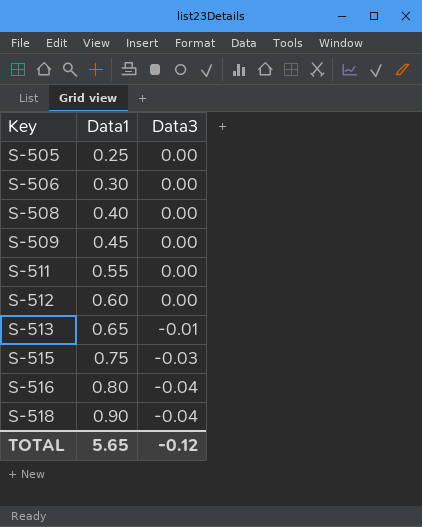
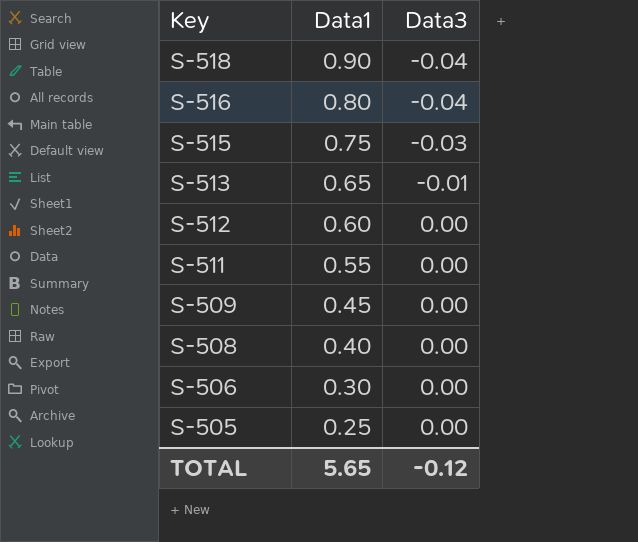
row order: Key ascending -> Key descending

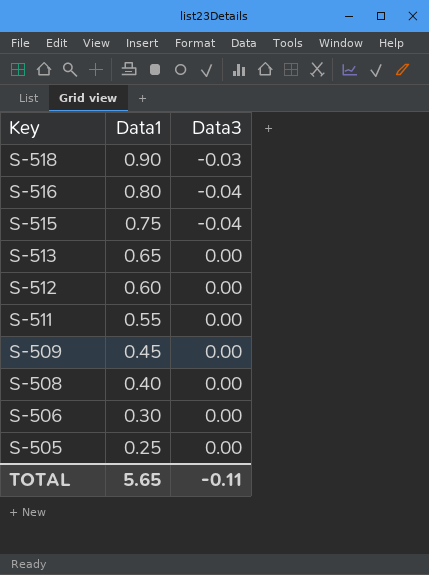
S-518 | Data3: -0.04 -> -0.03
S-515 | Data3: -0.03 -> -0.04
S-513 | Data3: -0.01 -> 0.00
TOTAL | Data3: -0.12 -> -0.11

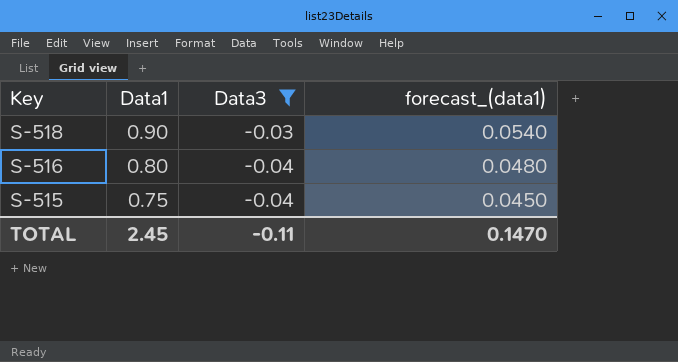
filter: none -> Data3 != 0.00
column forecast_(data1) | formula: none -> [Data1] * 0.06
TOTAL | Data1: 5.65 -> 2.45

